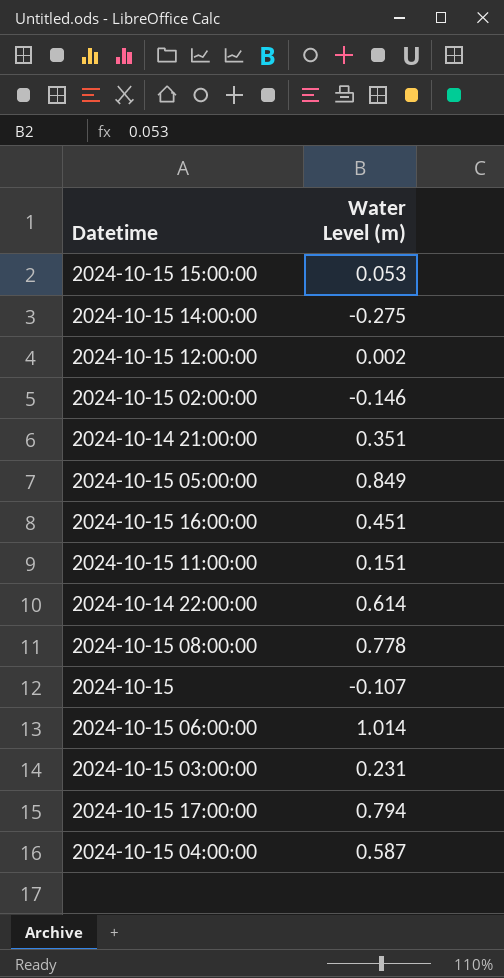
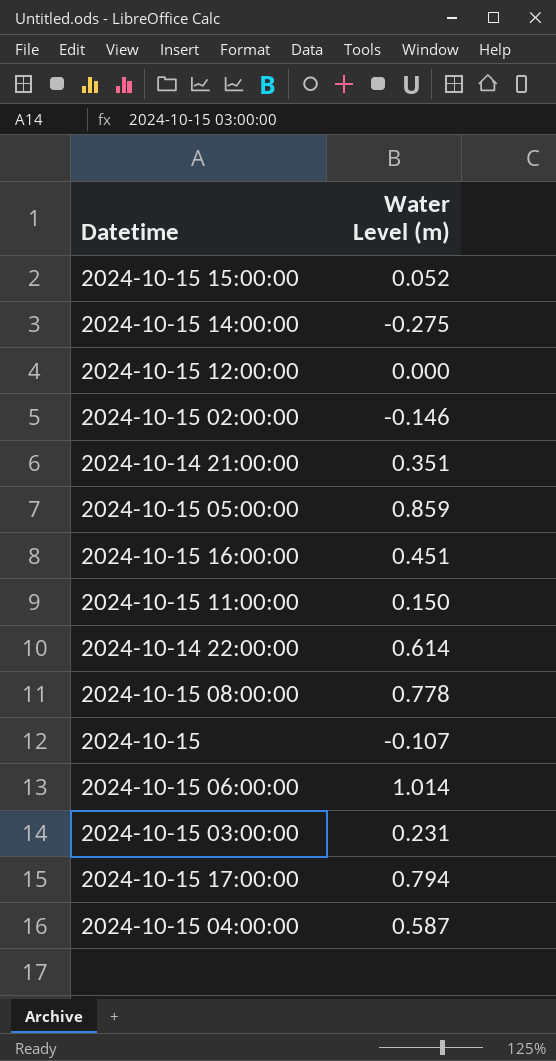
2024-10-15 15:00:00 | Water Level (m): 0.053 -> 0.052
2024-10-15 12:00:00 | Water Level (m): 0.002 -> 0.000
2024-10-15 05:00:00 | Water Level (m): 0.849 -> 0.859
2024-10-15 11:00:00 | Water Level (m): 0.151 -> 0.150

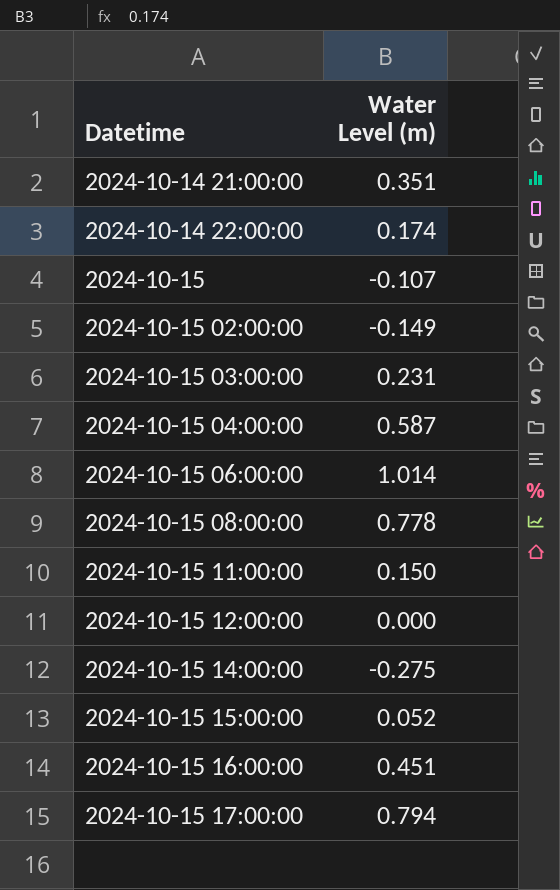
row order: none -> Datetime ascending
row 2024-10-15 05:00:00: 0.859 -> none
2024-10-14 22:00:00 | Water Level (m): 0.614 -> 0.174
2024-10-15 02:00:00 | Water Level (m): -0.146 -> -0.149

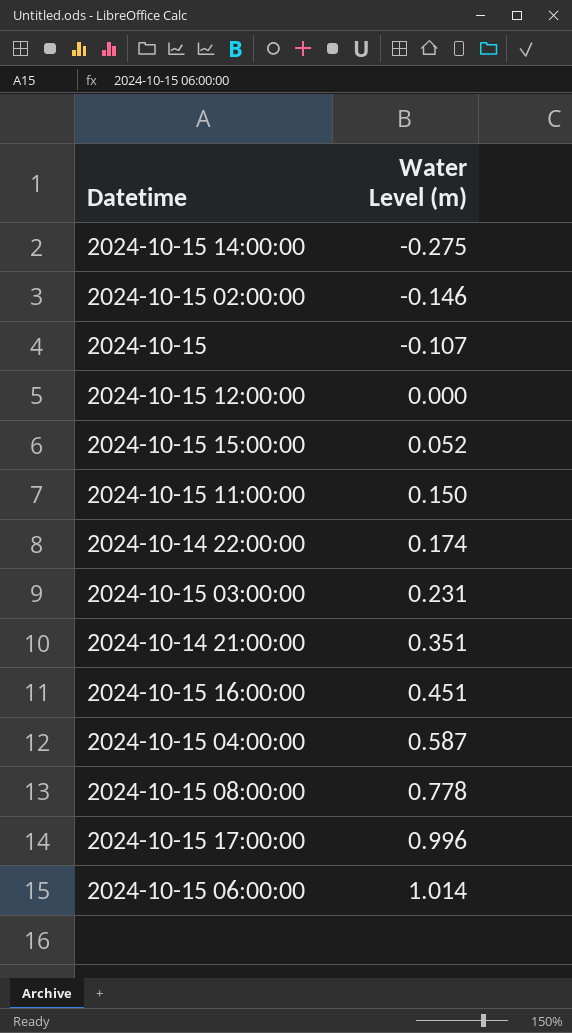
row order: Datetime ascending -> Water Level (m) ascending
2024-10-15 02:00:00 | Water Level (m): -0.149 -> -0.146
2024-10-15 17:00:00 | Water Level (m): 0.794 -> 0.996

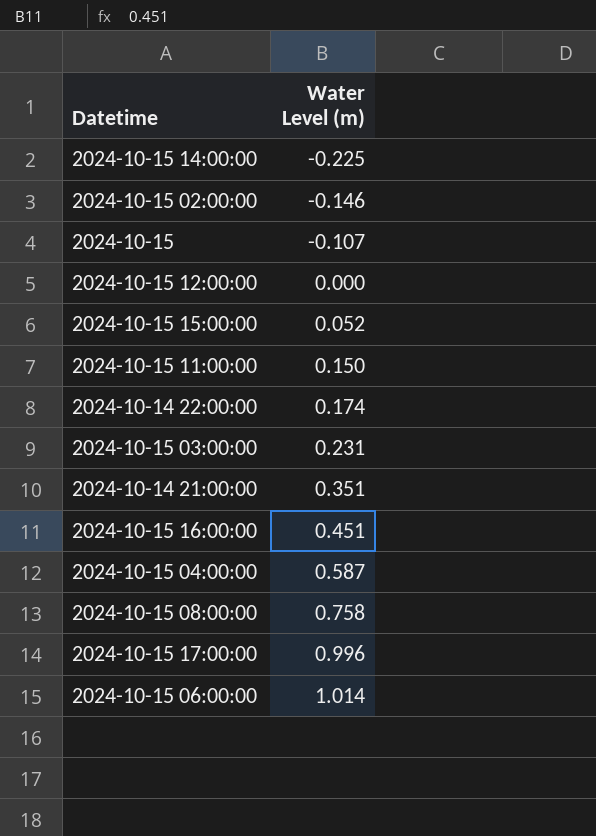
2024-10-15 14:00:00 | Water Level (m): -0.275 -> -0.225
2024-10-15 08:00:00 | Water Level (m): 0.778 -> 0.758

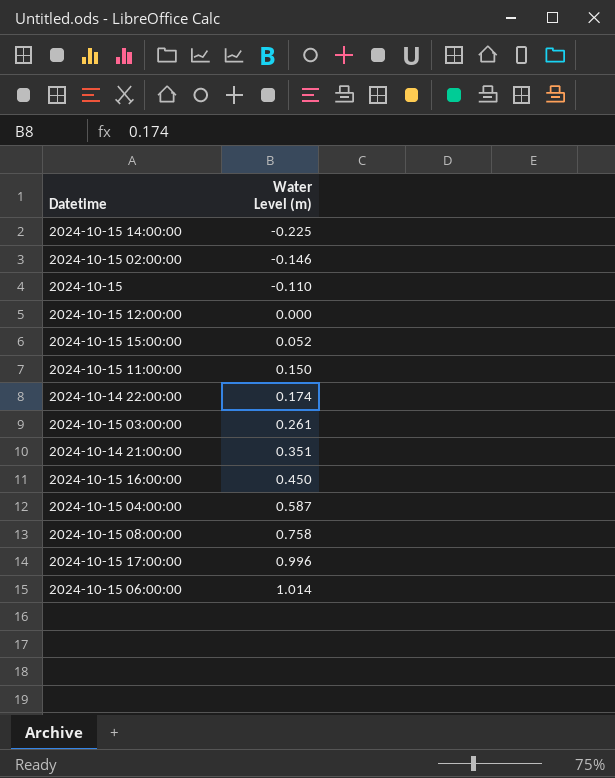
2024-10-15 | Water Level (m): -0.107 -> -0.110
2024-10-15 03:00:00 | Water Level (m): 0.231 -> 0.261
2024-10-15 16:00:00 | Water Level (m): 0.451 -> 0.450

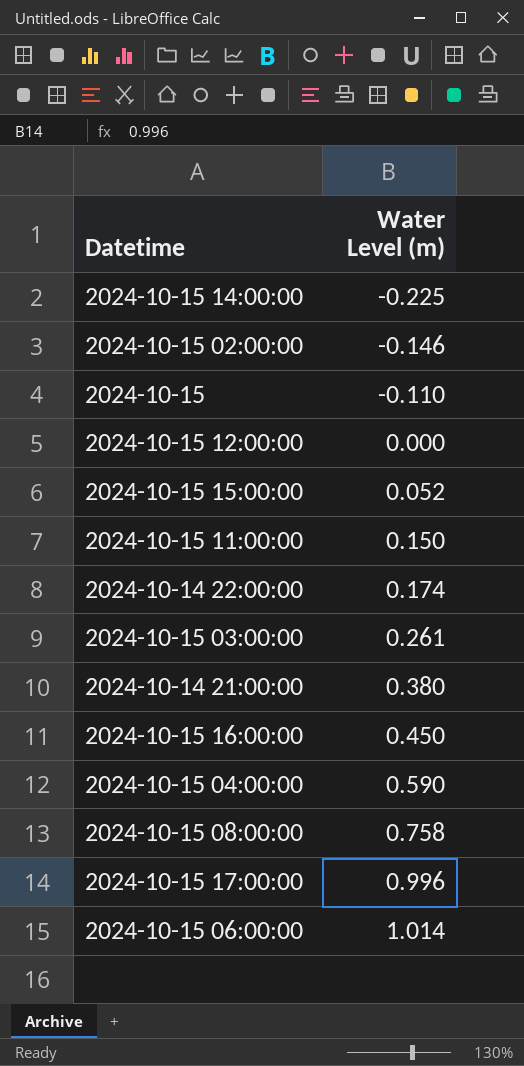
2024-10-14 21:00:00 | Water Level (m): 0.351 -> 0.380
2024-10-15 04:00:00 | Water Level (m): 0.587 -> 0.590

